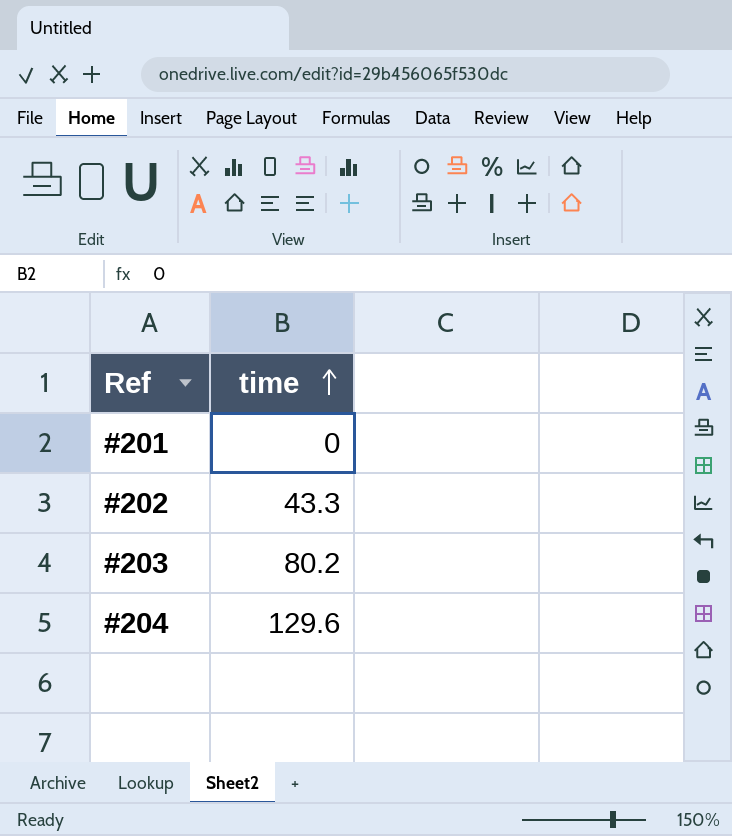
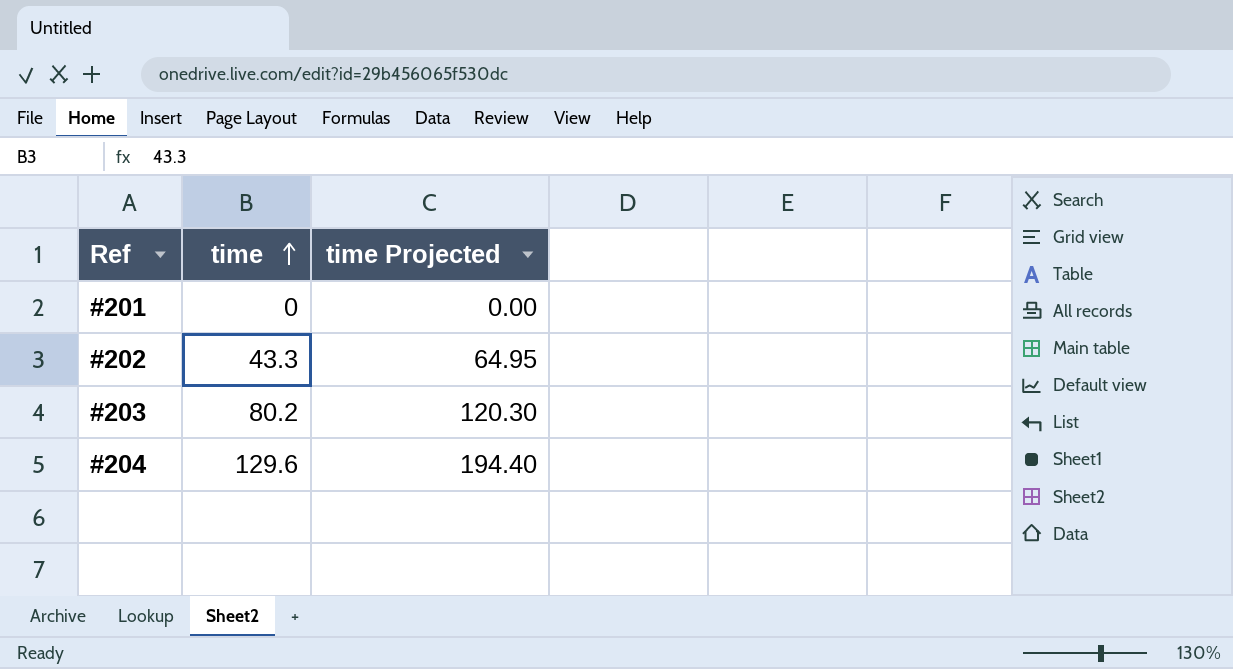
column time Projected | formula: none -> [time] * 1.5

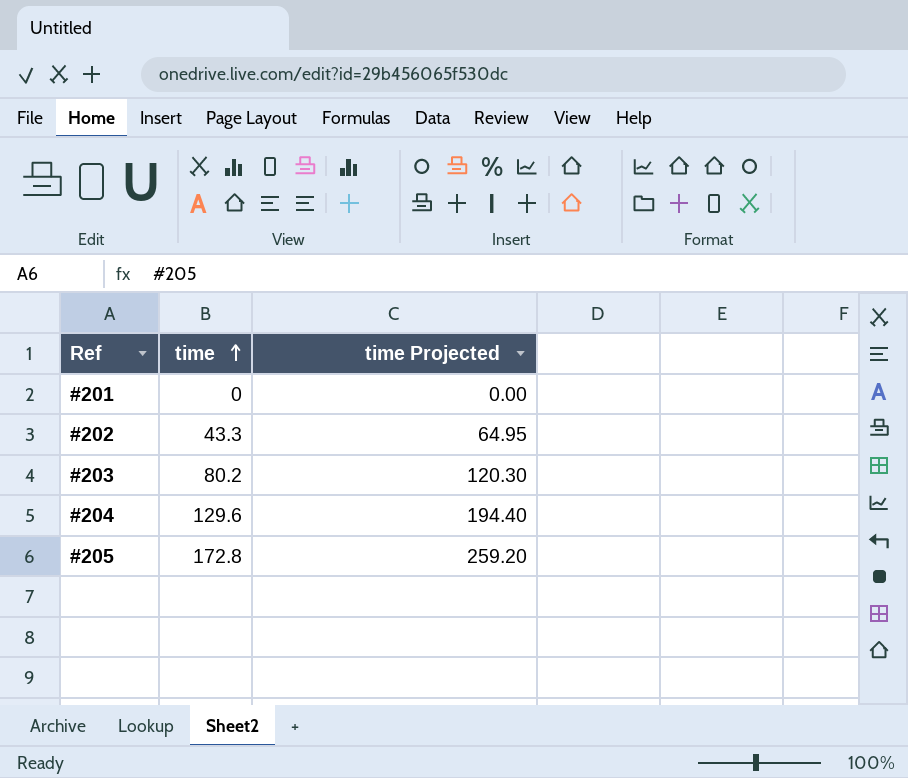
row #205: none -> 172.8 | 259.20

